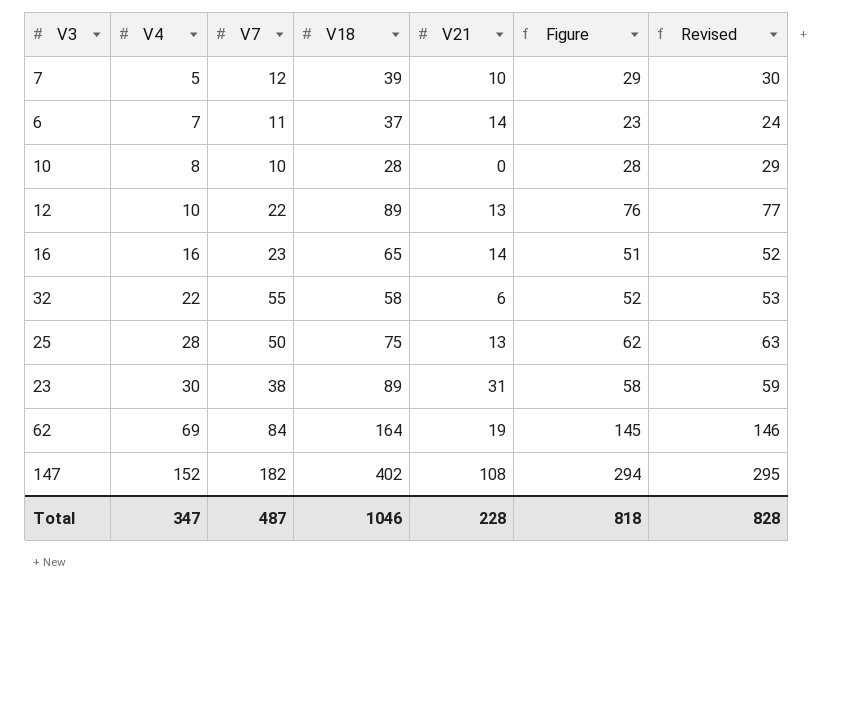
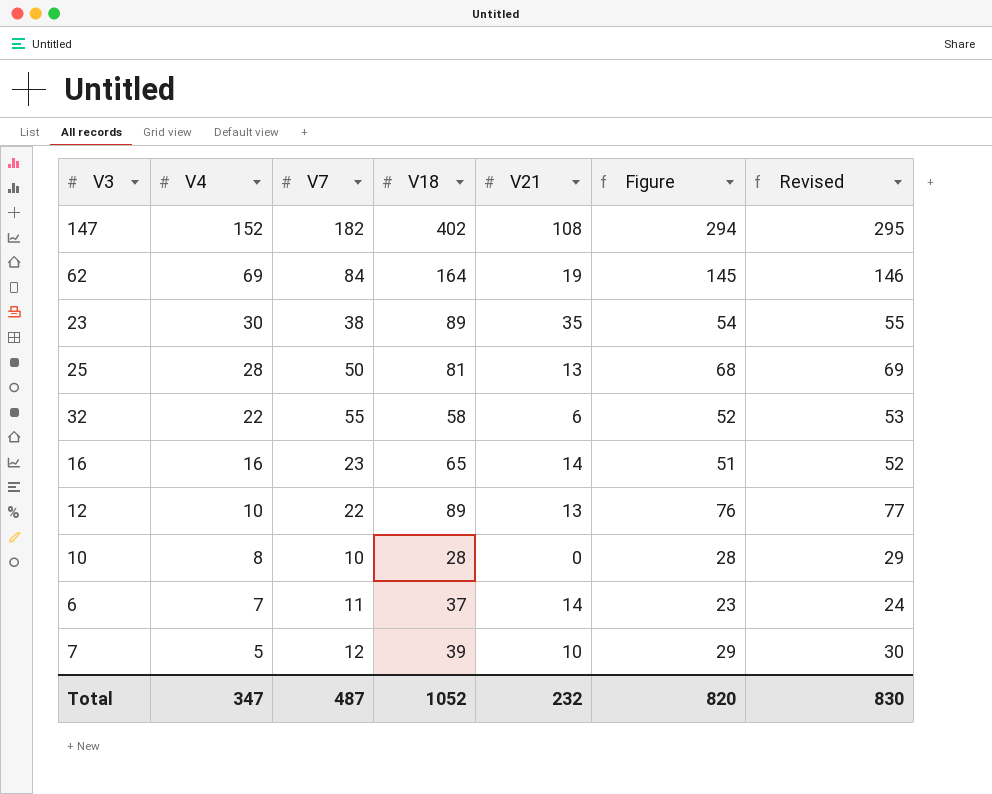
row order: V4 ascending -> V4 descending
23 | V21: 31 -> 35
23 | Figure: 58 -> 54
23 | Revised: 59 -> 55
25 | V18: 75 -> 81
25 | Figure: 62 -> 68
25 | Revised: 63 -> 69
Total | V18: 1046 -> 1052
Total | V21: 228 -> 232
Total | Figure: 818 -> 820
Total | Revised: 828 -> 830

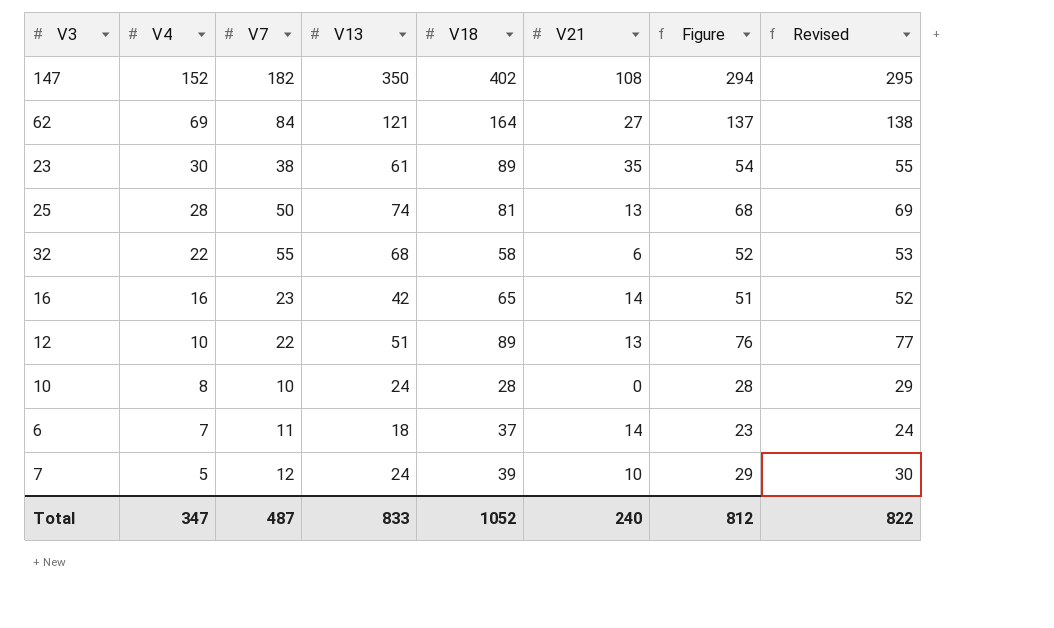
column V13 | position: none -> 4
62 | V21: 19 -> 27
62 | Figure: 145 -> 137
62 | Revised: 146 -> 138
Total | V21: 232 -> 240
Total | Figure: 820 -> 812
Total | Revised: 830 -> 822

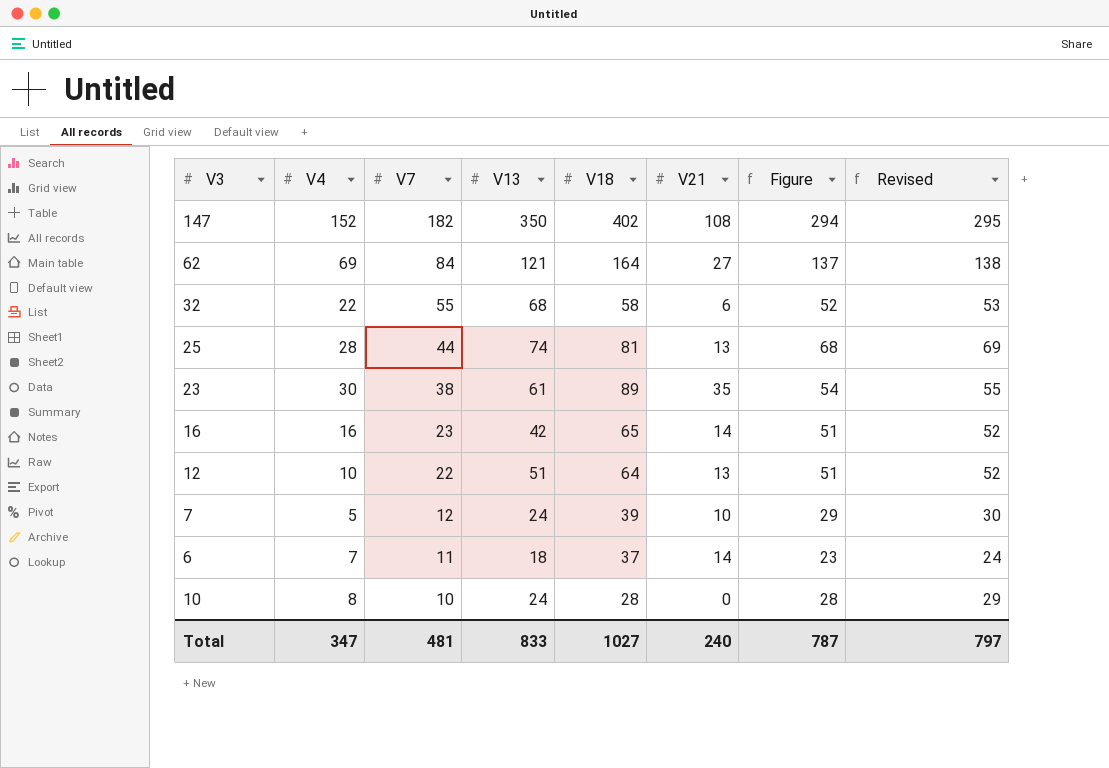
row order: V4 descending -> V7 descending
25 | V7: 50 -> 44
12 | V18: 89 -> 64
12 | Figure: 76 -> 51
12 | Revised: 77 -> 52
Total | V7: 487 -> 481
Total | V18: 1052 -> 1027
Total | Figure: 812 -> 787
Total | Revised: 822 -> 797

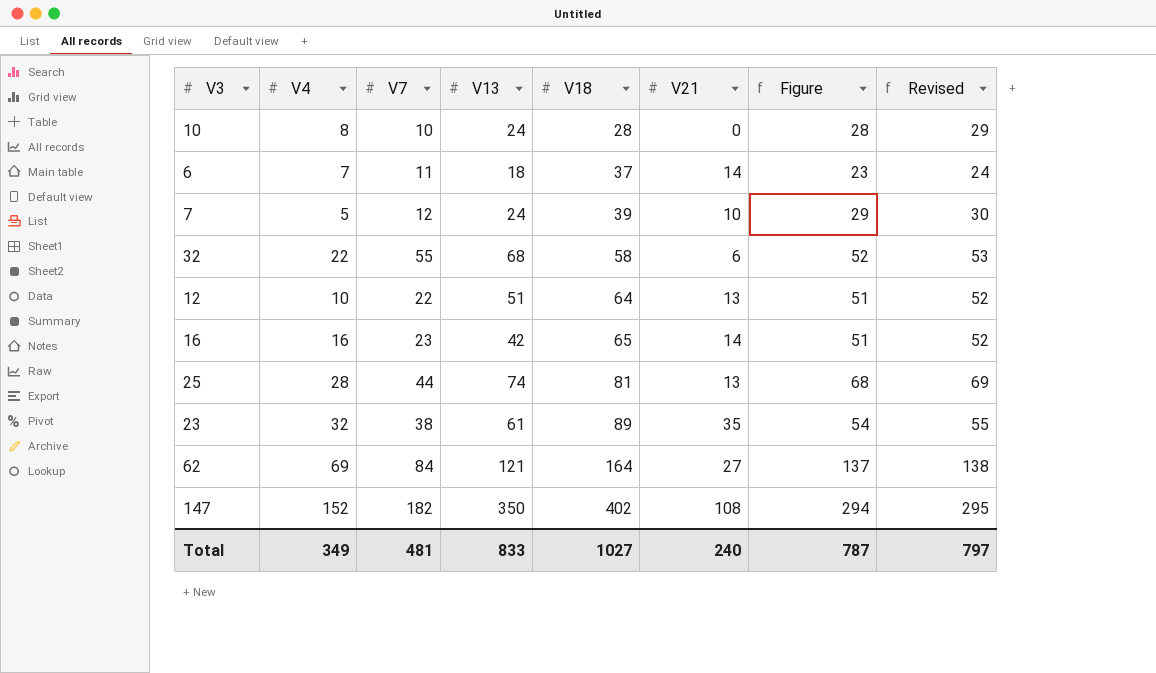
row order: V7 descending -> V18 ascending
23 | V4: 30 -> 32
Total | V4: 347 -> 349

